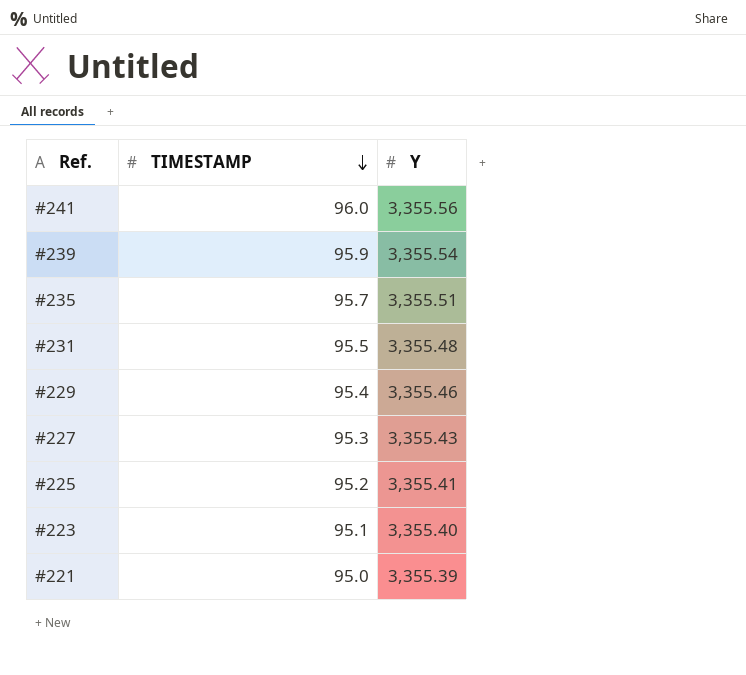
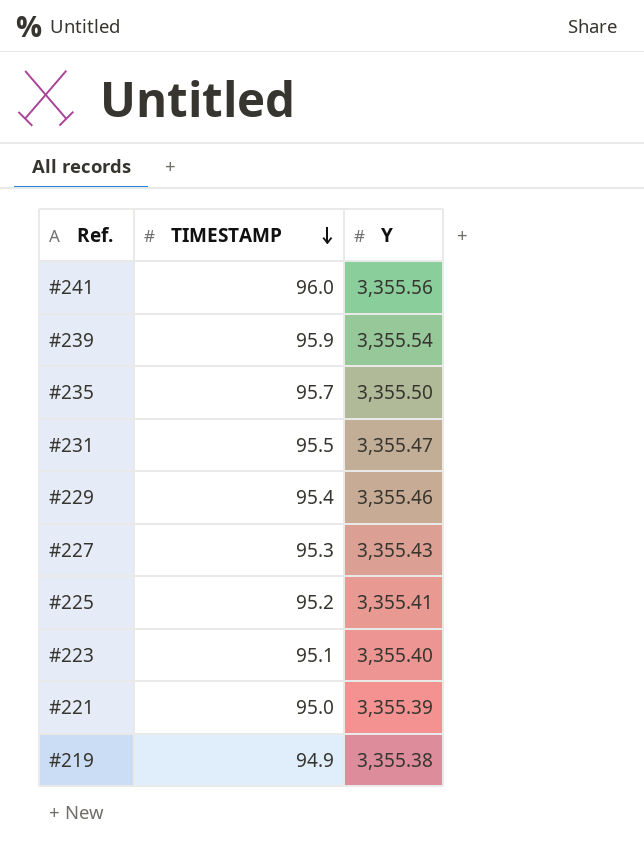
#235 | Y: 3,355.51 -> 3,355.50
#231 | Y: 3,355.48 -> 3,355.47
row #219: none -> 94.9 | 3,355.38

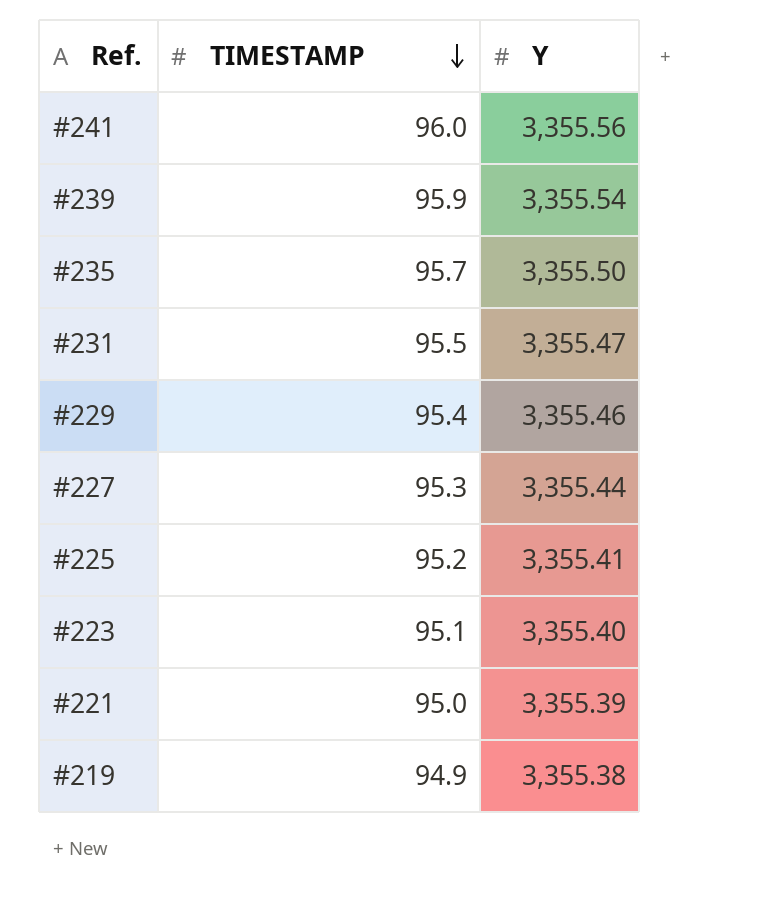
#227 | Y: 3,355.43 -> 3,355.44

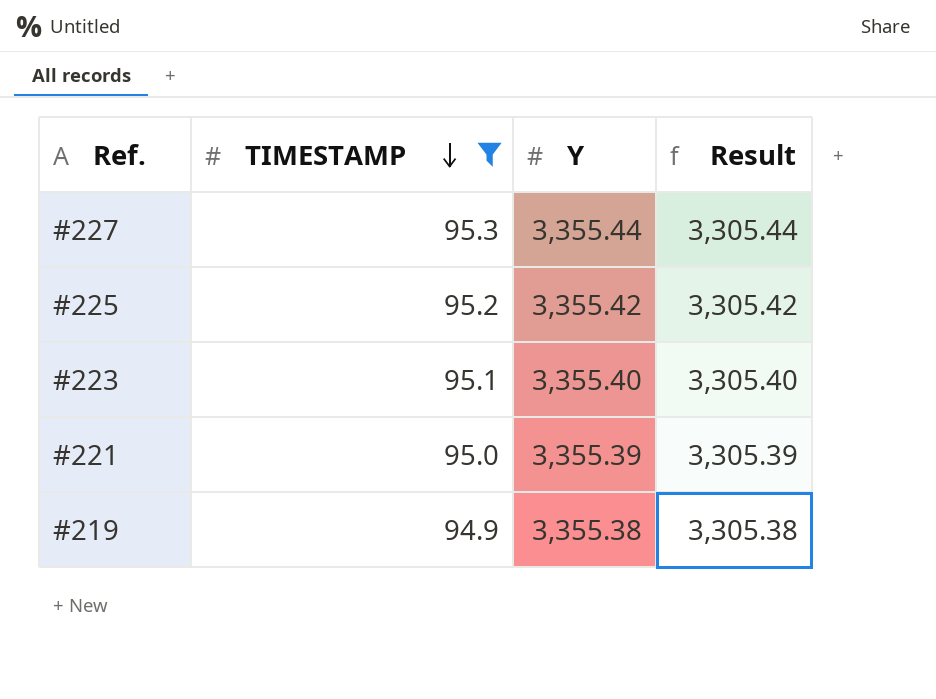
filter: none -> TIMESTAMP <= 95.3
column Result | formula: none -> [Y] - 50
#225 | Y: 3,355.41 -> 3,355.42

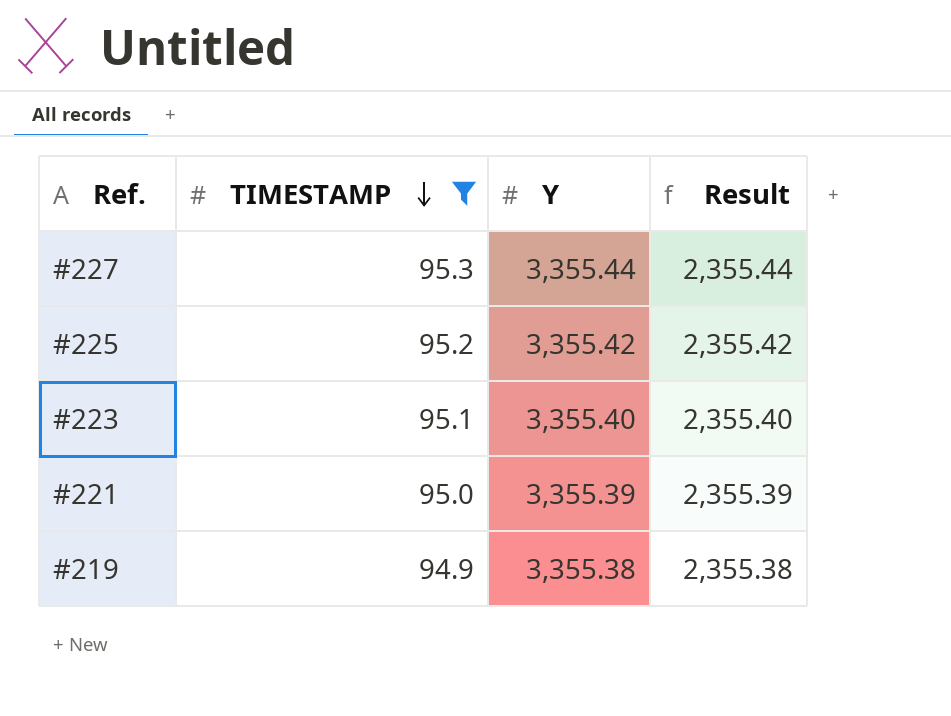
column Result | formula: [Y] - 50 -> [Y] - 1000

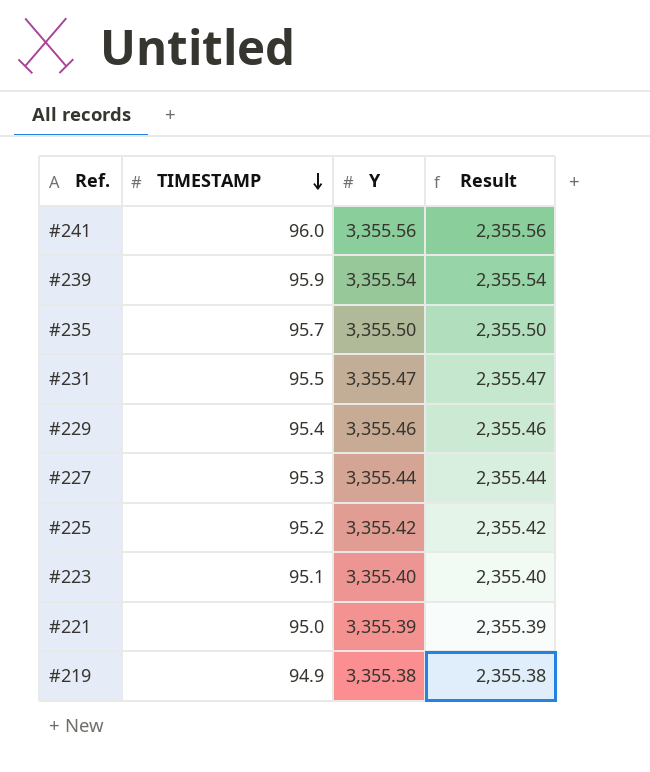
filter: TIMESTAMP <= 95.3 -> none

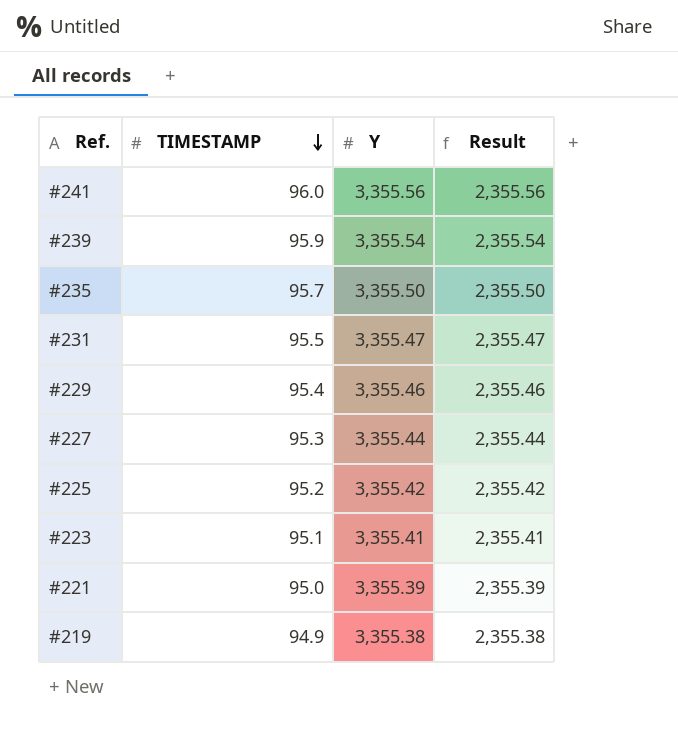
#223 | Y: 3,355.40 -> 3,355.41
#223 | Result: 2,355.40 -> 2,355.41

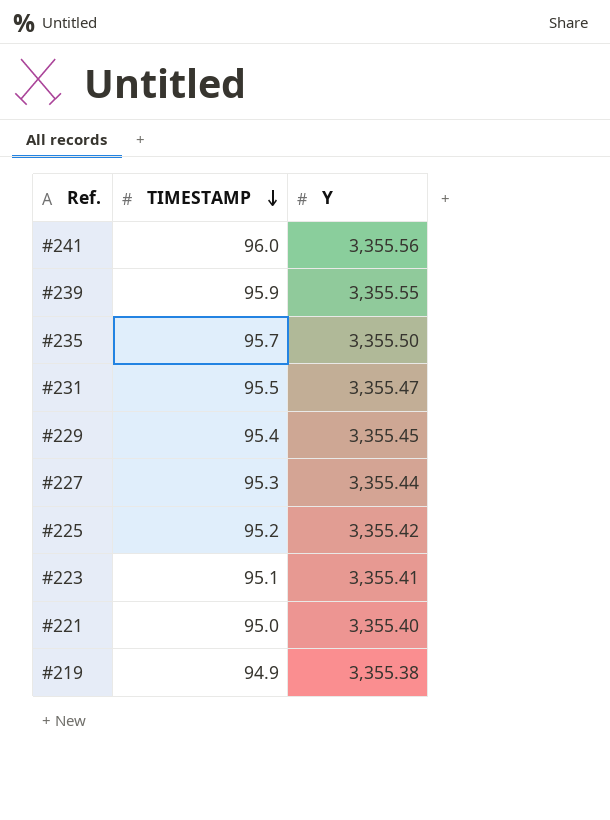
column Result | formula: [Y] - 1000 -> none
#239 | Y: 3,355.54 -> 3,355.55
#229 | Y: 3,355.46 -> 3,355.45
#221 | Y: 3,355.39 -> 3,355.40

